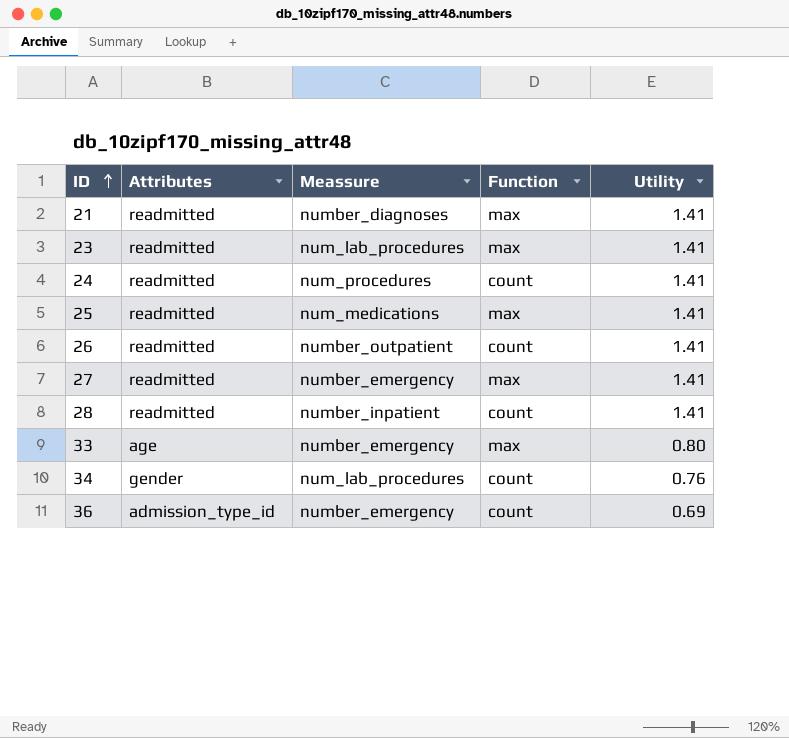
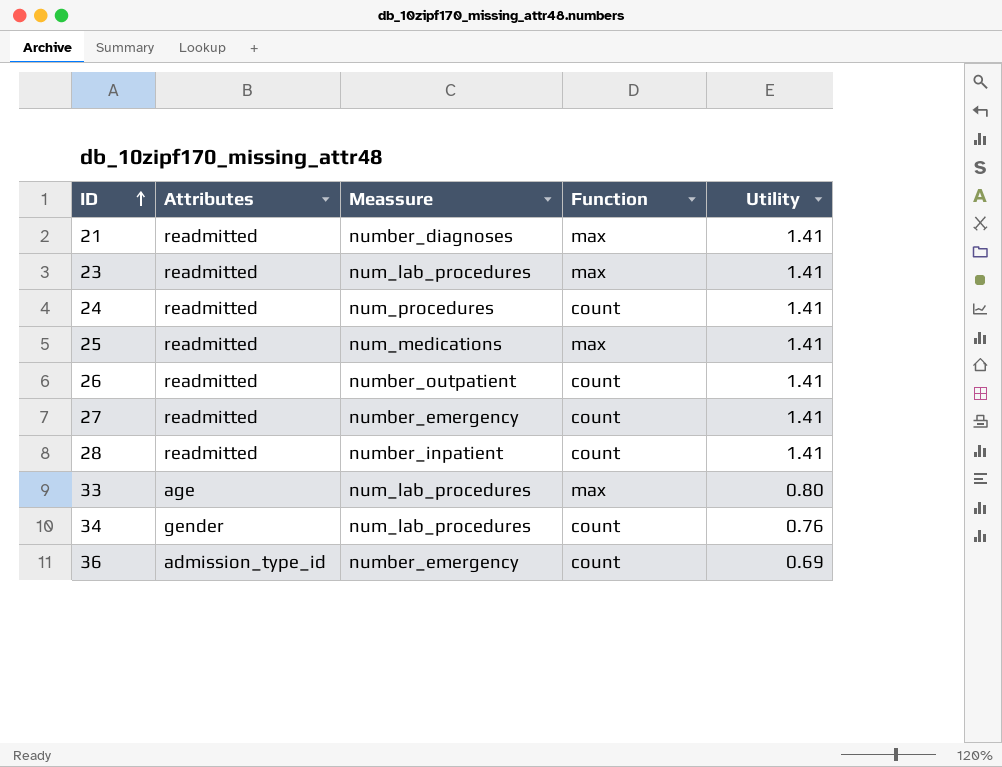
27 | Function: max -> count
33 | Meassure: number_emergency -> num_lab_procedures

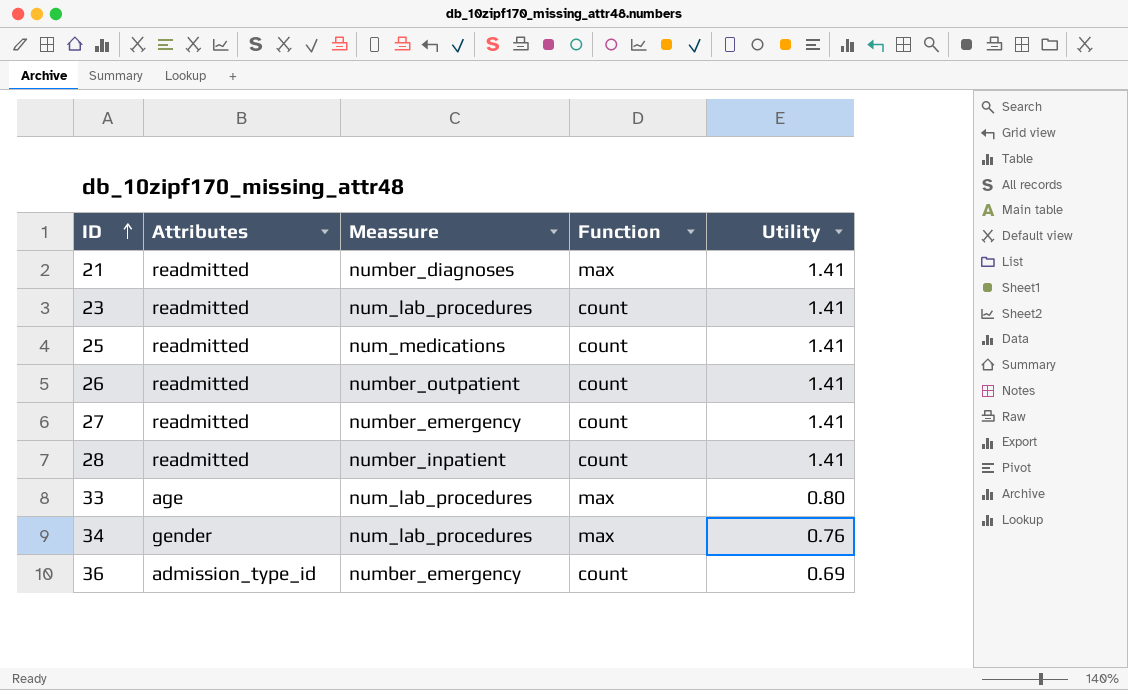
row 24: readmitted | num_procedures | count | 1.41 -> none
23 | Function: max -> count
25 | Function: max -> count
34 | Function: count -> max

